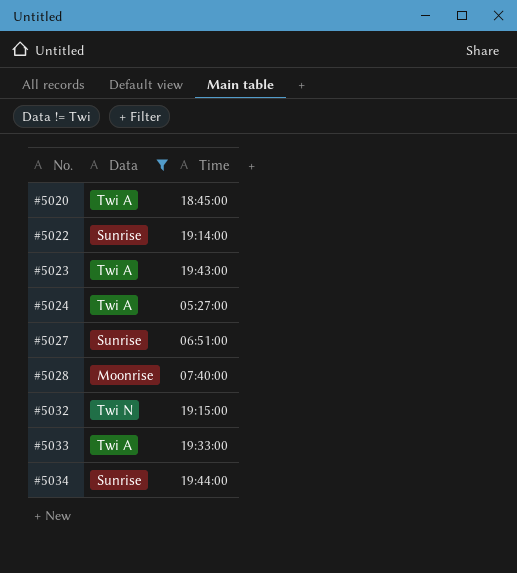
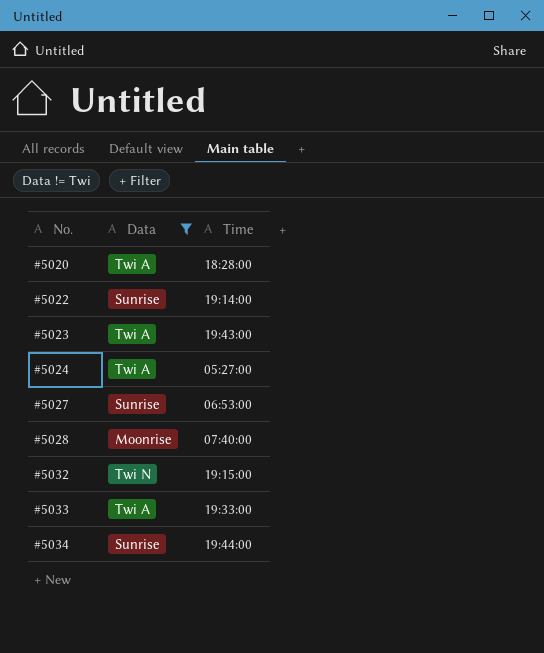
#5020 | Time: 18:45:00 -> 18:28:00
#5027 | Time: 06:51:00 -> 06:53:00

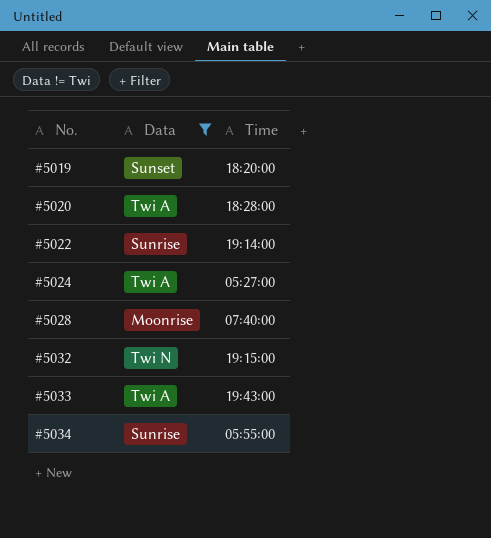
row #5023: Twi A | 19:43:00 -> none
row #5027: Sunrise | 06:53:00 -> none
row #5019: none -> Sunset | 18:20:00
#5033 | Time: 19:33:00 -> 19:43:00
#5034 | Time: 19:44:00 -> 05:55:00

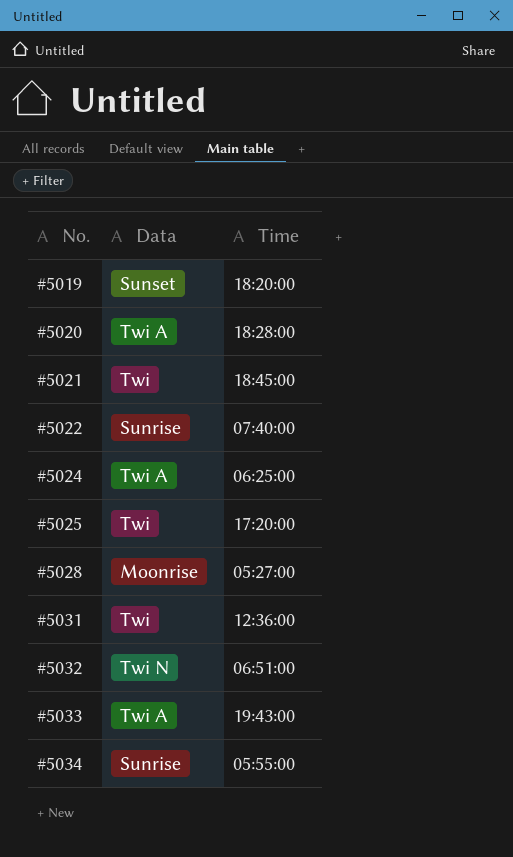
filter: Data != Twi -> none
#5022 | Time: 19:14:00 -> 07:40:00
#5024 | Time: 05:27:00 -> 06:25:00
#5028 | Time: 07:40:00 -> 05:27:00
#5032 | Time: 19:15:00 -> 06:51:00

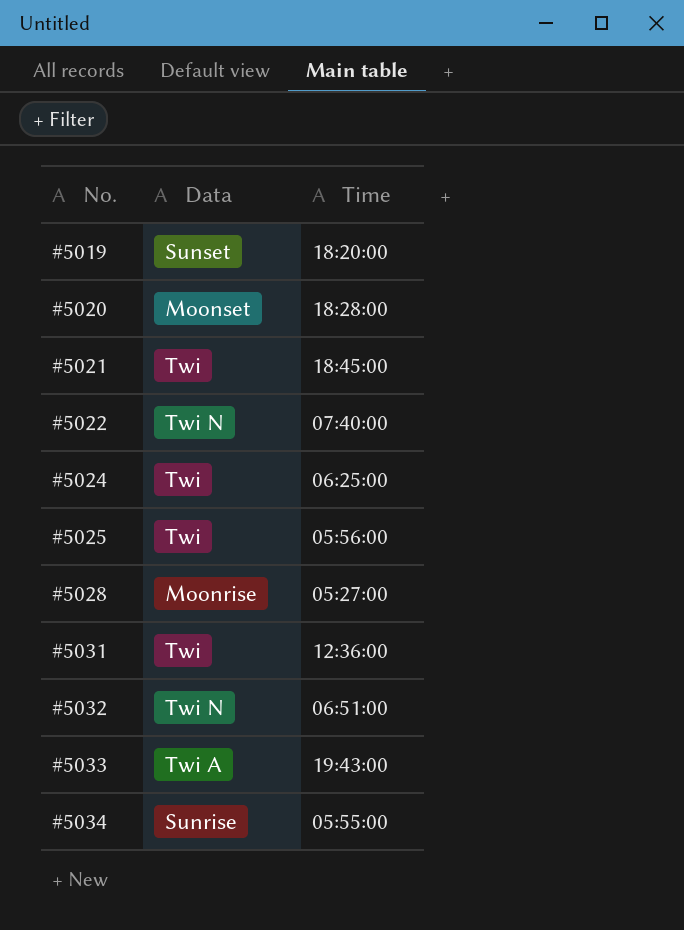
#5020 | Data: Twi A -> Moonset
#5022 | Data: Sunrise -> Twi N
#5024 | Data: Twi A -> Twi
#5025 | Time: 17:20:00 -> 05:56:00

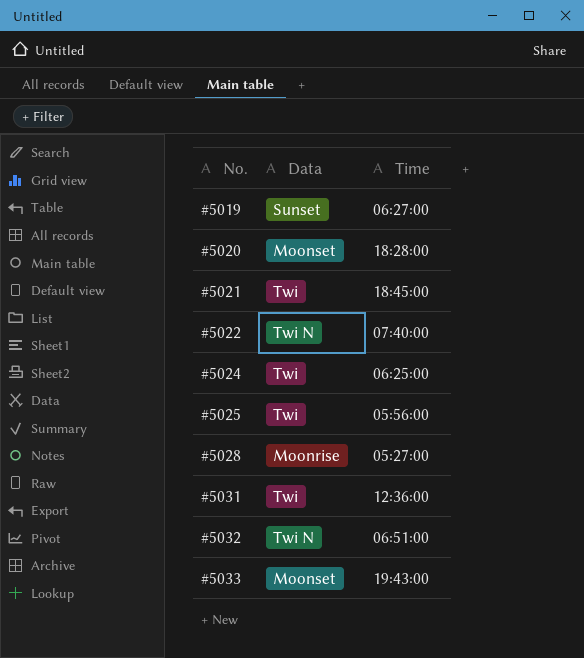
row #5034: Sunrise | 05:55:00 -> none
#5019 | Time: 18:20:00 -> 06:27:00
#5033 | Data: Twi A -> Moonset

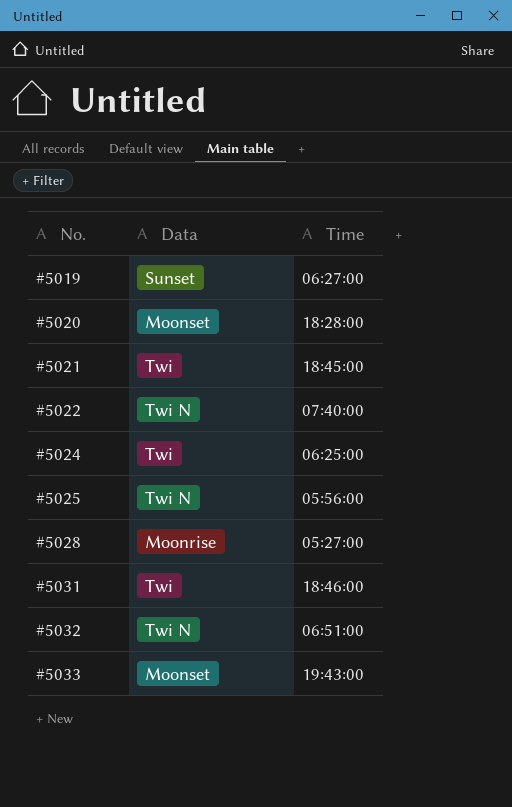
#5025 | Data: Twi -> Twi N
#5031 | Time: 12:36:00 -> 18:46:00

